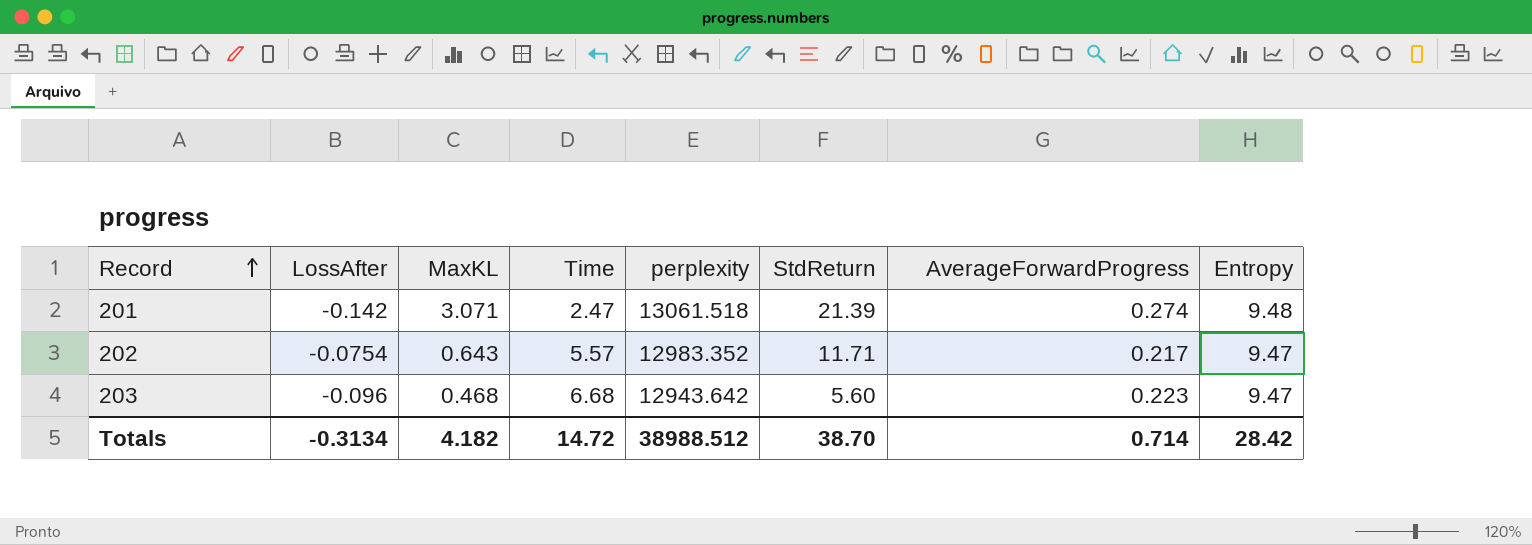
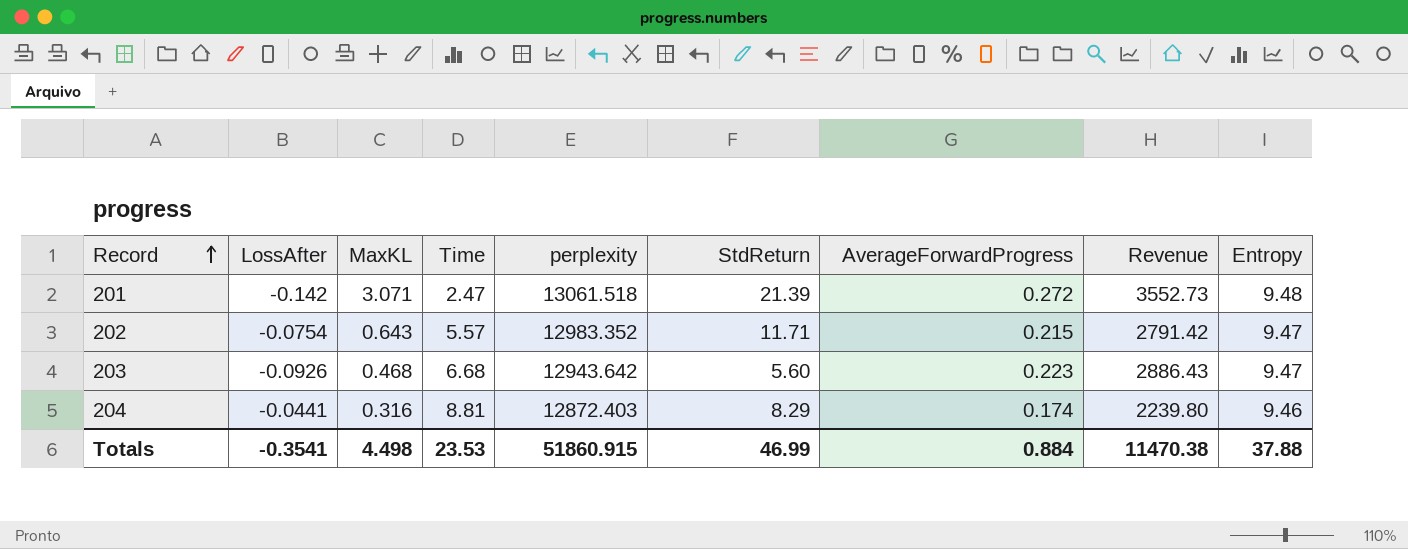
column Revenue | formula: none -> [perplexity] * [AverageForwardProgress]
201 | AverageForwardProgress: 0.274 -> 0.272
202 | AverageForwardProgress: 0.217 -> 0.215
203 | LossAfter: -0.096 -> -0.0926
row 204: none -> -0.0441 | 0.316 | 8.81 | 12872.403 | 8.29 | 0.174 | 2239.80 | 9.46
Totals | LossAfter: -0.3134 -> -0.3541
Totals | MaxKL: 4.182 -> 4.498
Totals | Time: 14.72 -> 23.53
Totals | perplexity: 38988.512 -> 51860.915
Totals | StdReturn: 38.70 -> 46.99
Totals | AverageForwardProgress: 0.714 -> 0.884
Totals | Entropy: 28.42 -> 37.88

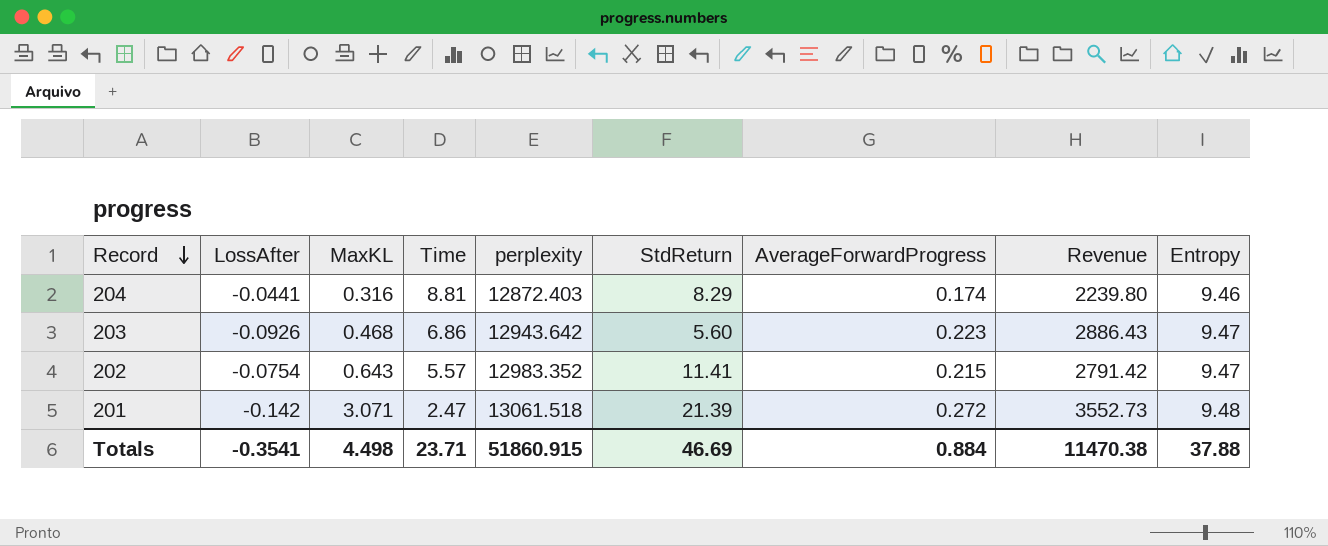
row order: Record ascending -> Record descending
203 | Time: 6.68 -> 6.86
202 | StdReturn: 11.71 -> 11.41
Totals | Time: 23.53 -> 23.71
Totals | StdReturn: 46.99 -> 46.69

